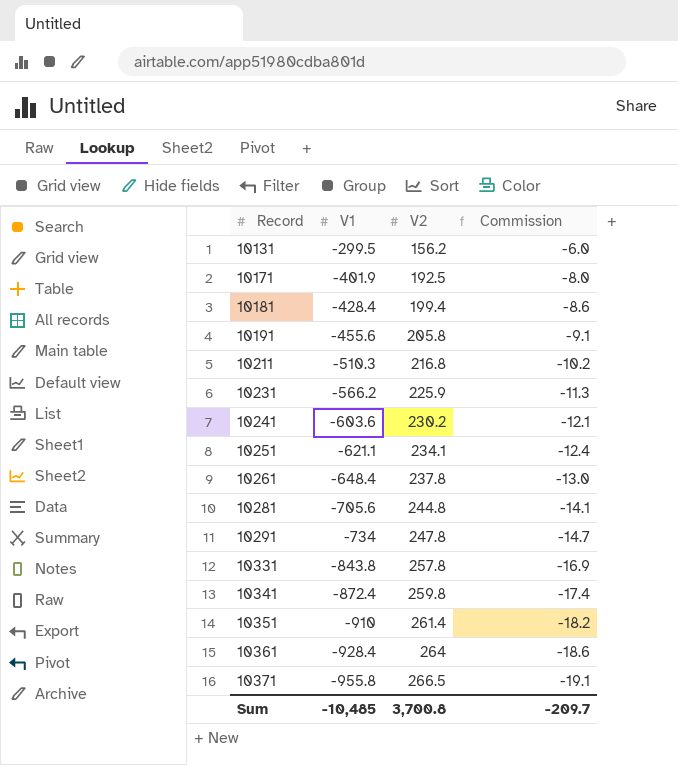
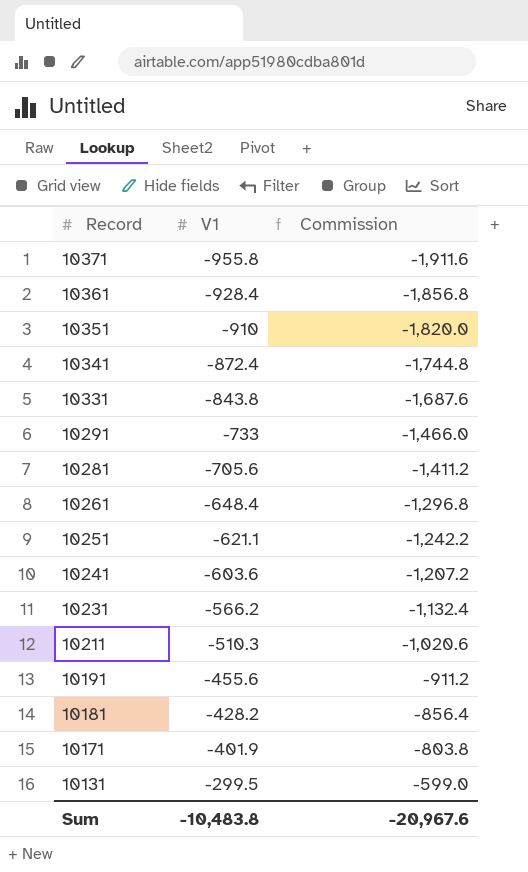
row order: Record ascending -> Record descending
column V2 | position: 3 -> none
column Commission | formula: [V1] * 0.02 -> [V1] * 2
10291 | V1: -734 -> -733
10181 | V1: -428.4 -> -428.2
Sum | V1: -10,485 -> -10,483.8
Sum | Commission: -209.7 -> -20,967.6

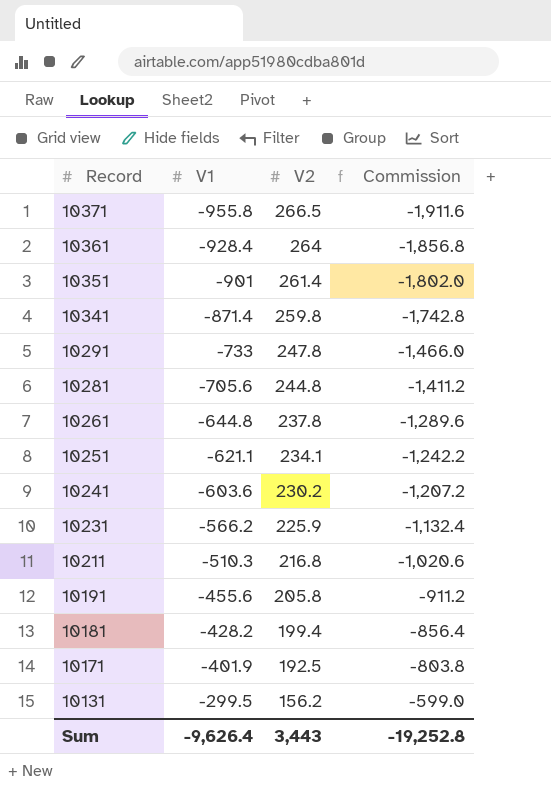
column V2 | position: none -> 3
row 10331: -843.8 | -1,687.6 -> none
10351 | V1: -910 -> -901
10351 | Commission: -1,820.0 -> -1,802.0
10341 | V1: -872.4 -> -871.4
10341 | Commission: -1,744.8 -> -1,742.8
10261 | V1: -648.4 -> -644.8
10261 | Commission: -1,296.8 -> -1,289.6
Sum | V1: -10,483.8 -> -9,626.4
Sum | Commission: -20,967.6 -> -19,252.8

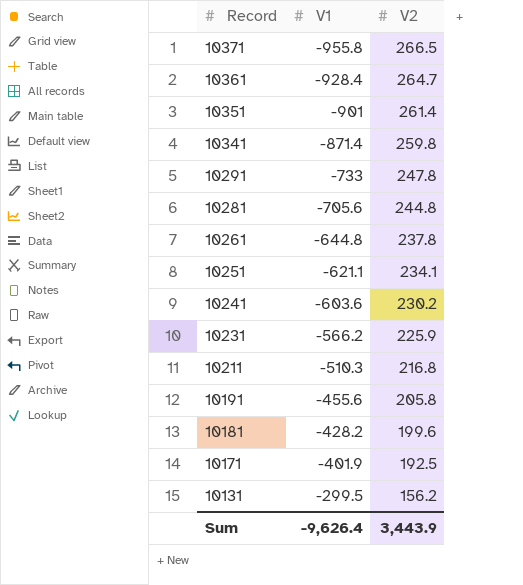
column Commission | formula: [V1] * 2 -> none
10361 | V2: 264 -> 264.7
10181 | V2: 199.4 -> 199.6
Sum | V2: 3,443 -> 3,443.9

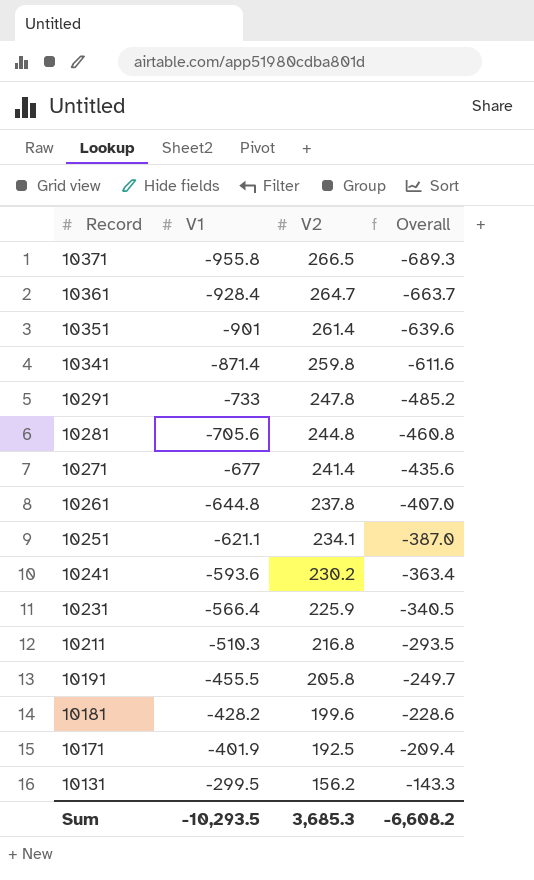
column Overall | formula: none -> [V1] + [V2]
row 10271: none -> -677 | 241.4 | -435.6
10241 | V1: -603.6 -> -593.6
10231 | V1: -566.2 -> -566.4
10191 | V1: -455.6 -> -455.5
Sum | V1: -9,626.4 -> -10,293.5
Sum | V2: 3,443.9 -> 3,685.3

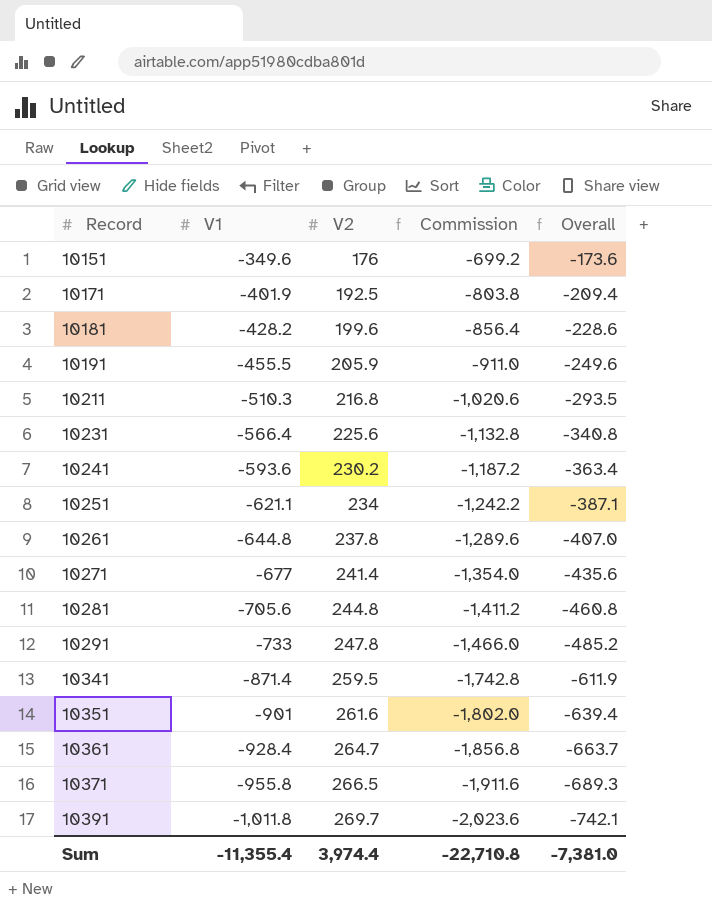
row order: Record descending -> Record ascending
column Commission | formula: none -> [V1] * 2
row 10131: -299.5 | 156.2 | -143.3 -> none
row 10151: none -> -349.6 | 176 | -699.2 | -173.6
10191 | V2: 205.8 -> 205.9
10191 | Overall: -249.7 -> -249.6
10231 | V2: 225.9 -> 225.6
10231 | Overall: -340.5 -> -340.8
10251 | V2: 234.1 -> 234
10251 | Overall: -387.0 -> -387.1
10341 | V2: 259.8 -> 259.5
10341 | Overall: -611.6 -> -611.9
10351 | V2: 261.4 -> 261.6
10351 | Overall: -639.6 -> -639.4
row 10391: none -> -1,011.8 | 269.7 | -2,023.6 | -742.1
Sum | V1: -10,293.5 -> -11,355.4
Sum | V2: 3,685.3 -> 3,974.4
Sum | Overall: -6,608.2 -> -7,381.0

